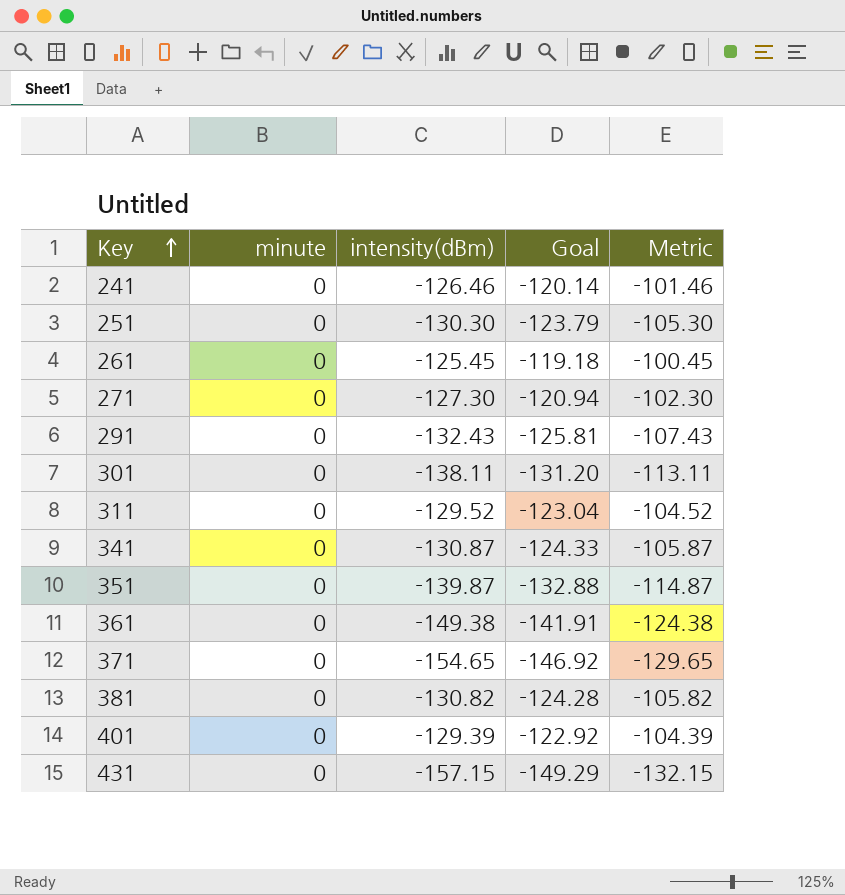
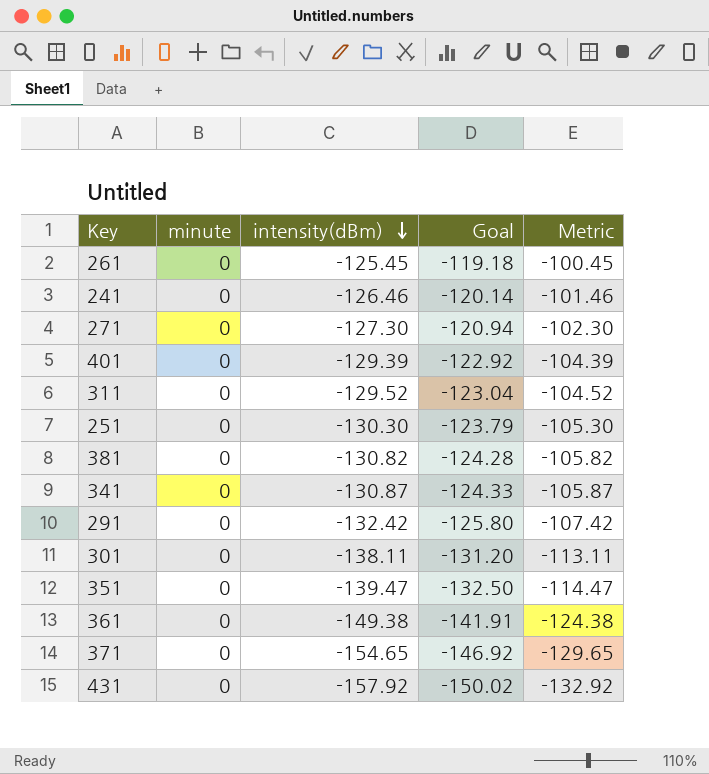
row order: Key ascending -> intensity(dBm) descending
291 | intensity(dBm): -132.43 -> -132.42
291 | Goal: -125.81 -> -125.80
291 | Metric: -107.43 -> -107.42
351 | intensity(dBm): -139.87 -> -139.47
351 | Goal: -132.88 -> -132.50
351 | Metric: -114.87 -> -114.47
431 | intensity(dBm): -157.15 -> -157.92
431 | Goal: -149.29 -> -150.02
431 | Metric: -132.15 -> -132.92

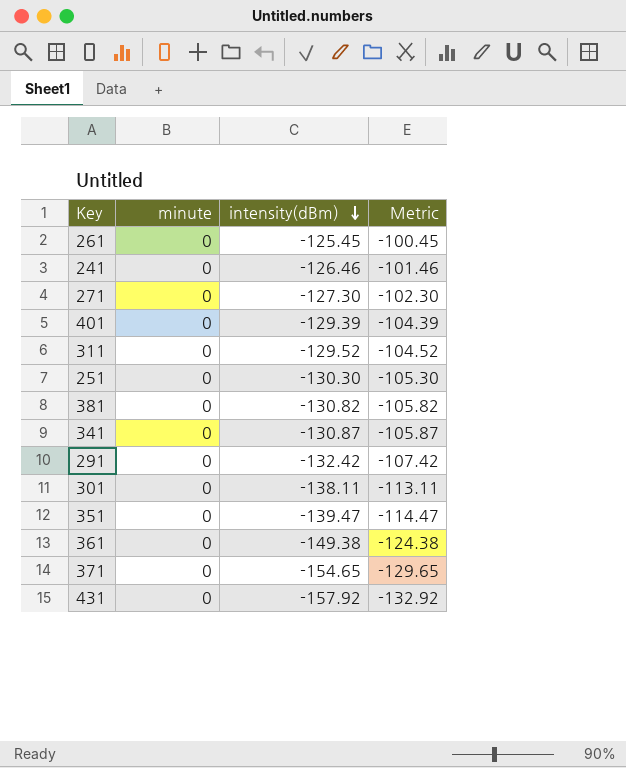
column Goal | formula: [intensity(dBm)] * 0.95 -> none

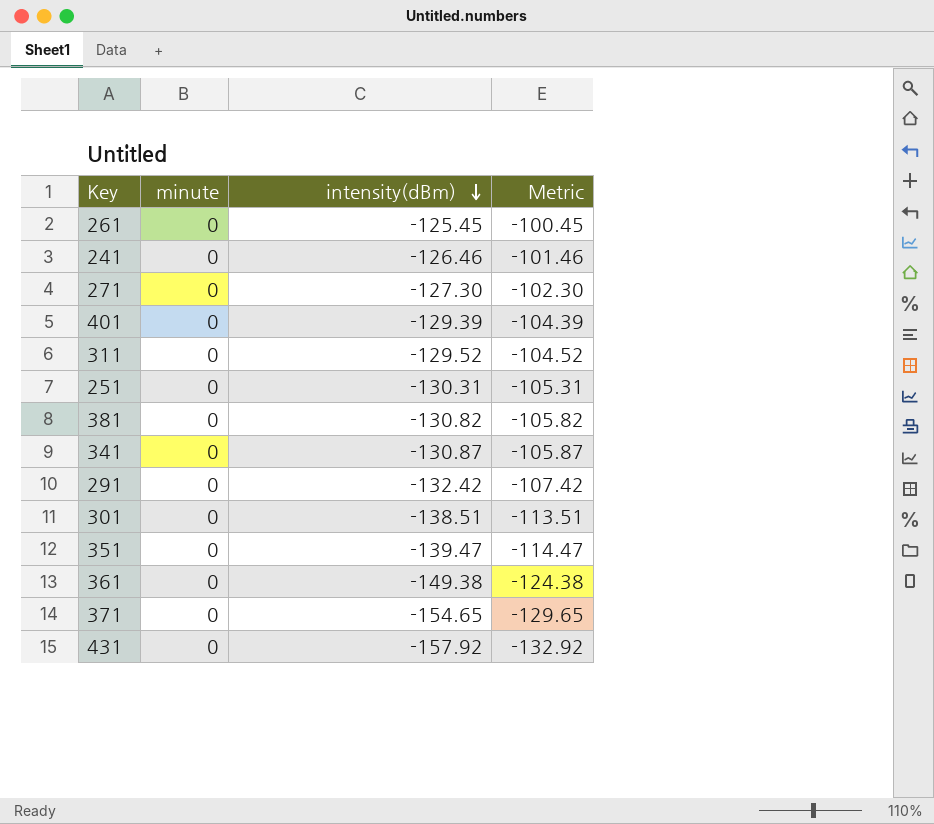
251 | intensity(dBm): -130.30 -> -130.31
251 | Metric: -105.30 -> -105.31
301 | intensity(dBm): -138.11 -> -138.51
301 | Metric: -113.11 -> -113.51

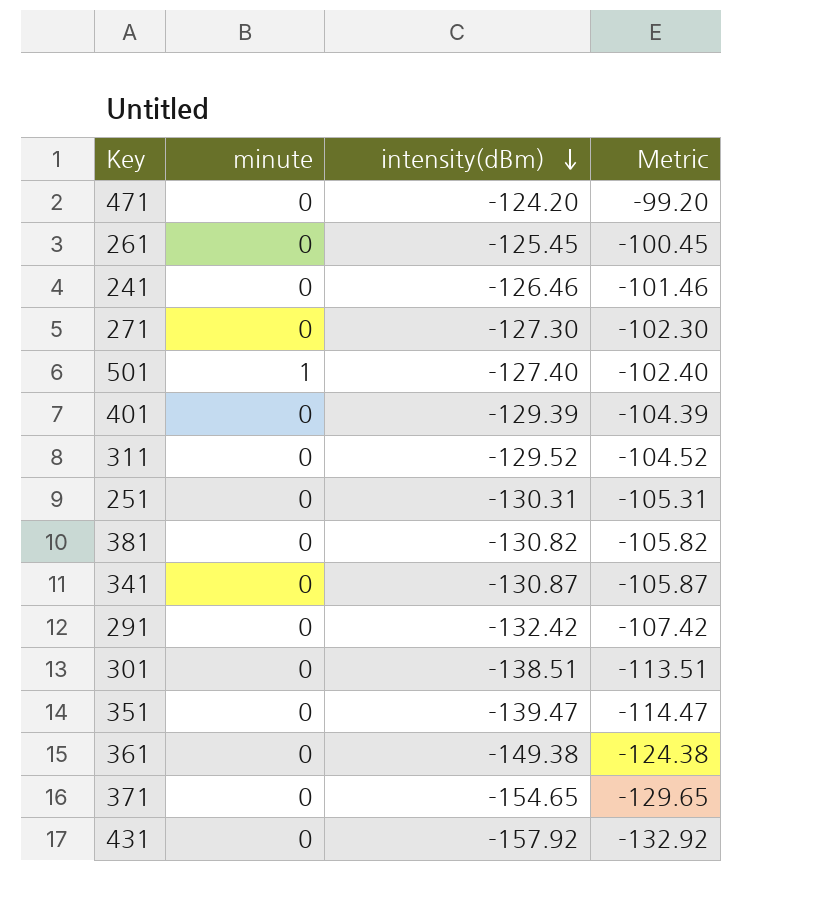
row 471: none -> 0 | -124.20 | -99.20
row 501: none -> 1 | -127.40 | -102.40

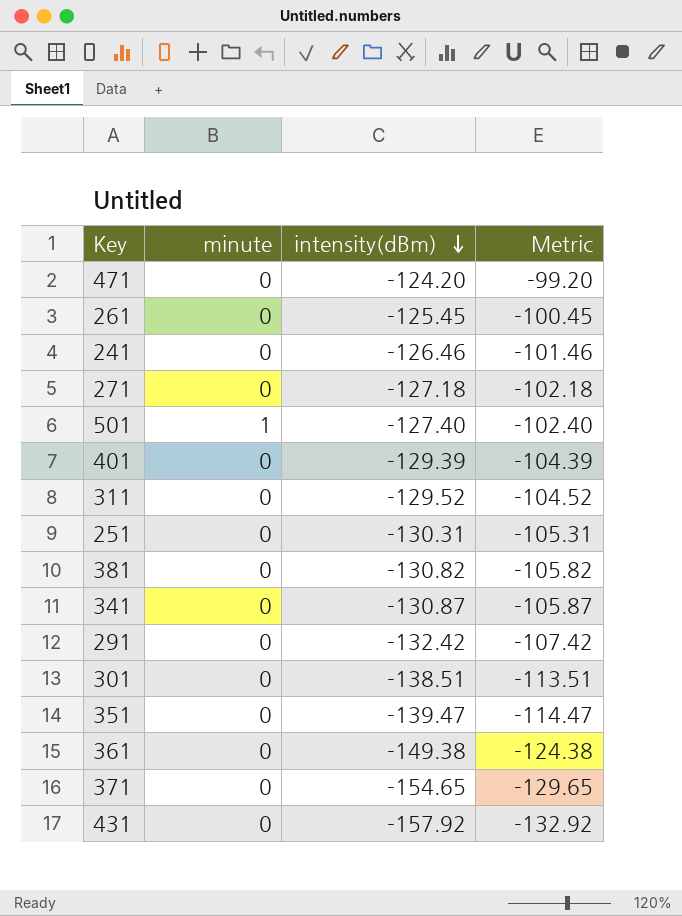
271 | intensity(dBm): -127.30 -> -127.18
271 | Metric: -102.30 -> -102.18

